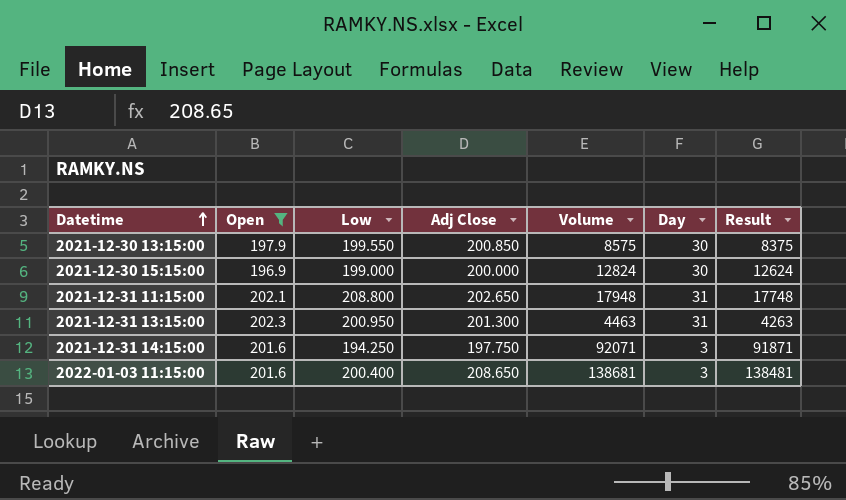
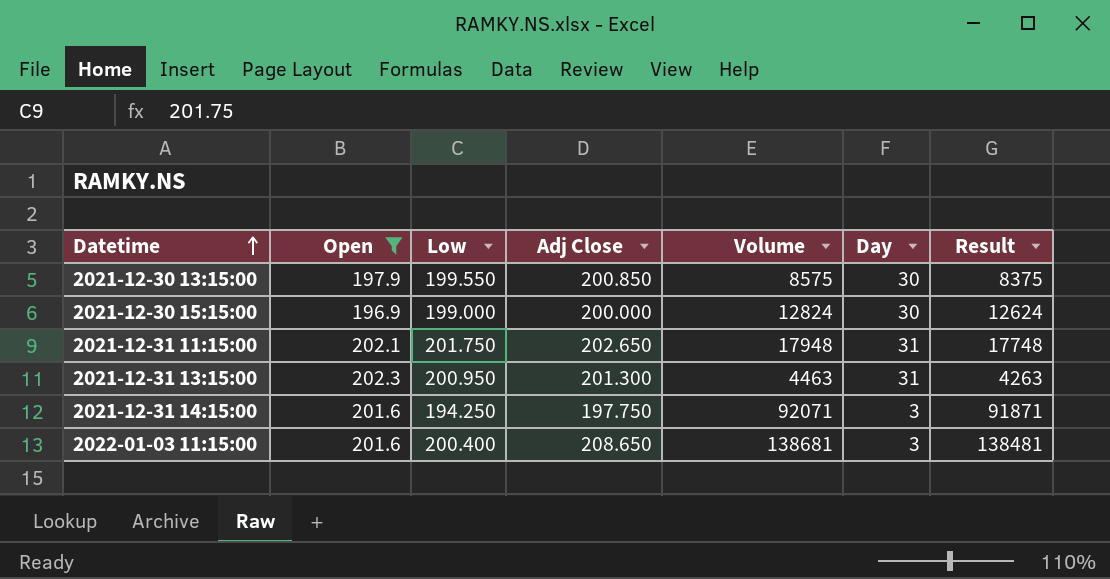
2021-12-31 11:15:00 | Low: 208.800 -> 201.750

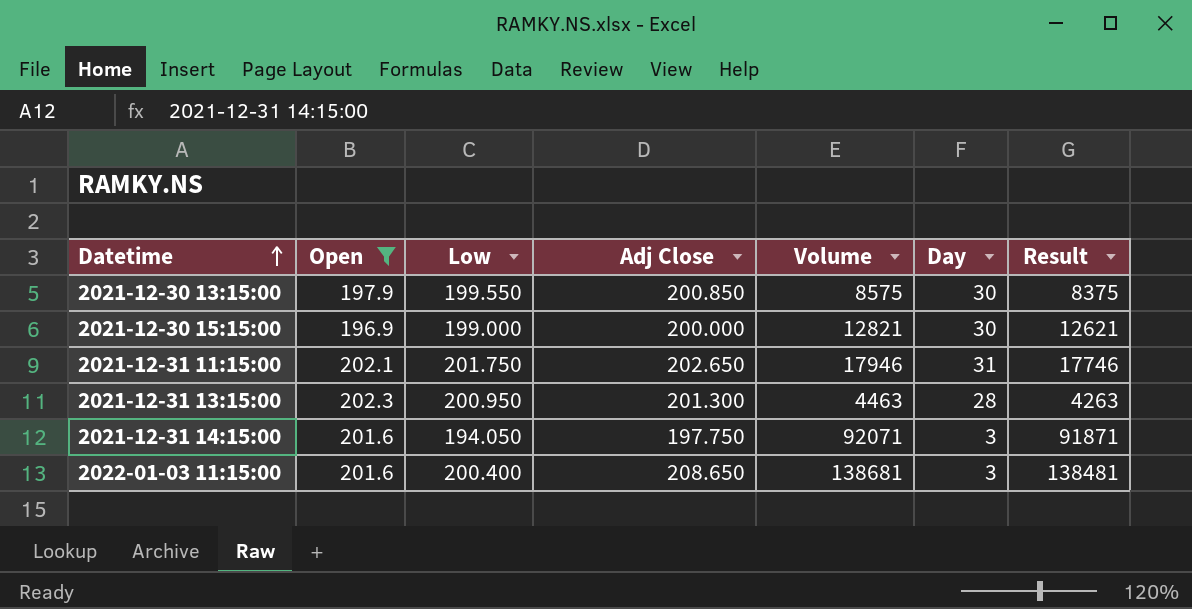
2021-12-30 15:15:00 | Volume: 12824 -> 12821
2021-12-30 15:15:00 | Result: 12624 -> 12621
2021-12-31 11:15:00 | Volume: 17948 -> 17946
2021-12-31 11:15:00 | Result: 17748 -> 17746
2021-12-31 13:15:00 | Day: 31 -> 28
2021-12-31 14:15:00 | Low: 194.250 -> 194.050

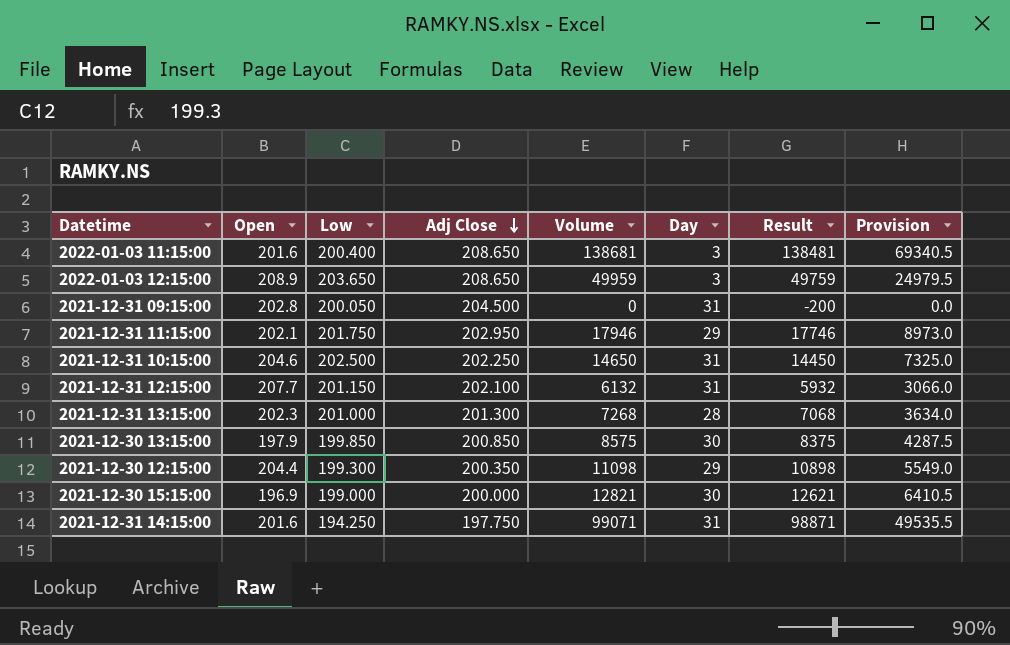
filter: Open <= 202.3 -> none
row order: Datetime ascending -> Adj Close descending
column Provision | formula: none -> [Volume] * 0.5
2021-12-31 11:15:00 | Adj Close: 202.650 -> 202.950
2021-12-31 11:15:00 | Day: 31 -> 29
2021-12-31 13:15:00 | Low: 200.950 -> 201.000
2021-12-31 13:15:00 | Volume: 4463 -> 7268
2021-12-31 13:15:00 | Result: 4263 -> 7068
2021-12-30 13:15:00 | Low: 199.550 -> 199.850
2021-12-31 14:15:00 | Low: 194.050 -> 194.250
2021-12-31 14:15:00 | Volume: 92071 -> 99071
2021-12-31 14:15:00 | Day: 3 -> 31
2021-12-31 14:15:00 | Result: 91871 -> 98871

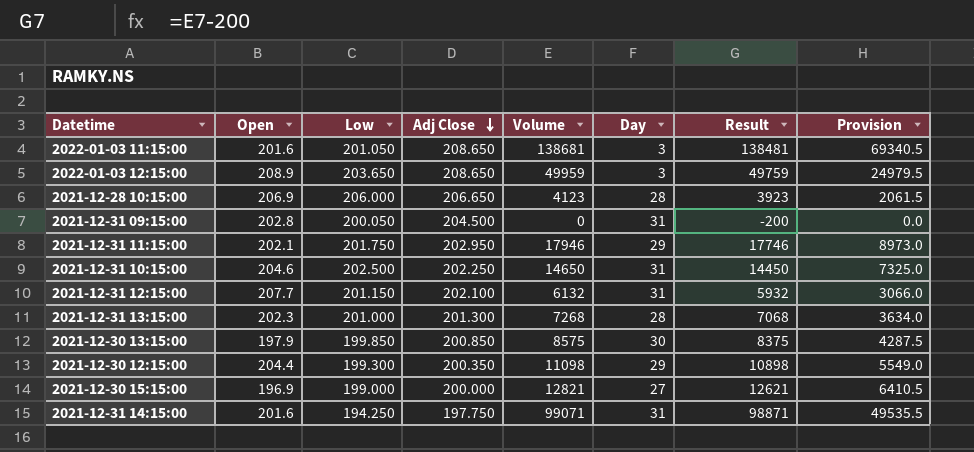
2022-01-03 11:15:00 | Low: 200.400 -> 201.050
row 2021-12-28 10:15:00: none -> 206.9 | 206.000 | 206.650 | 4123 | 28 | 3923 | 2061.5
2021-12-30 15:15:00 | Day: 30 -> 27

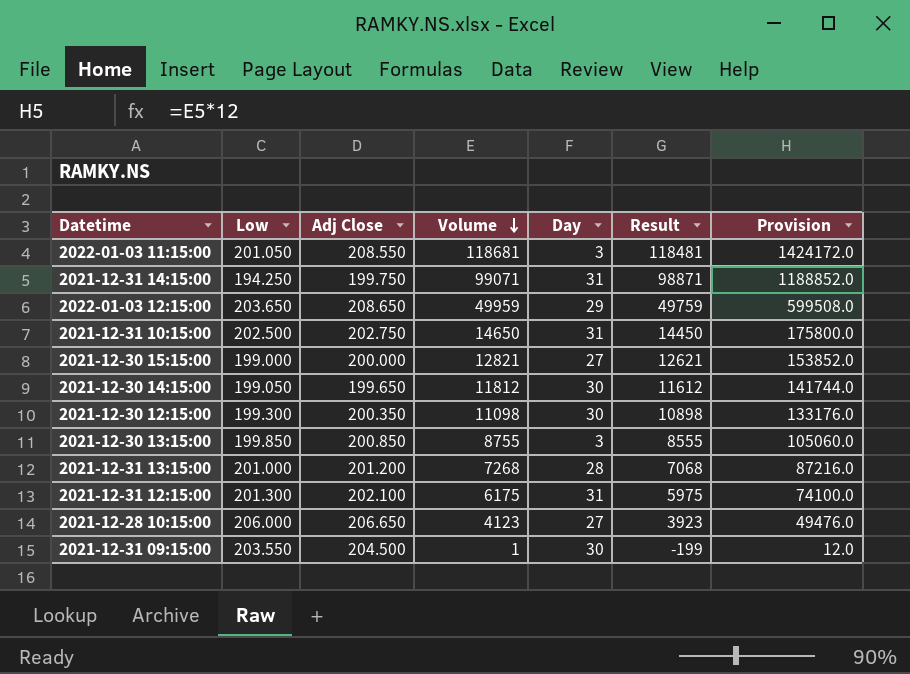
row order: Adj Close descending -> Volume descending
column Open | position: 2 -> none
column Provision | formula: [Volume] * 0.5 -> [Volume] * 12
row 2021-12-31 11:15:00: 202.1 | 201.750 | 202.950 | 17946 | 29 | 17746 | 8973.0 -> none
2022-01-03 11:15:00 | Adj Close: 208.650 -> 208.550
2022-01-03 11:15:00 | Volume: 138681 -> 118681
2022-01-03 11:15:00 | Result: 138481 -> 118481
2021-12-31 14:15:00 | Adj Close: 197.750 -> 199.750
2022-01-03 12:15:00 | Day: 3 -> 29
2021-12-31 10:15:00 | Adj Close: 202.250 -> 202.750
row 2021-12-30 14:15:00: none -> 199.050 | 199.650 | 11812 | 30 | 11612 | 141744.0
2021-12-30 12:15:00 | Day: 29 -> 30
2021-12-30 13:15:00 | Volume: 8575 -> 8755
2021-12-30 13:15:00 | Day: 30 -> 3
2021-12-30 13:15:00 | Result: 8375 -> 8555
2021-12-31 13:15:00 | Adj Close: 201.300 -> 201.200
2021-12-31 12:15:00 | Low: 201.150 -> 201.300
2021-12-31 12:15:00 | Volume: 6132 -> 6175
2021-12-31 12:15:00 | Result: 5932 -> 5975
2021-12-28 10:15:00 | Day: 28 -> 27
2021-12-31 09:15:00 | Low: 200.050 -> 203.550
2021-12-31 09:15:00 | Volume: 0 -> 1
2021-12-31 09:15:00 | Day: 31 -> 30
2021-12-31 09:15:00 | Result: -200 -> -199

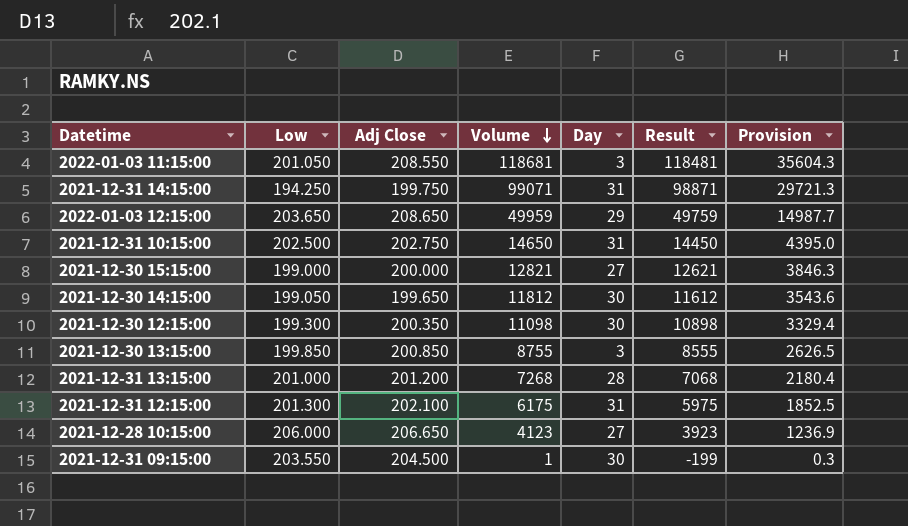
column Provision | formula: [Volume] * 12 -> [Volume] * 0.3

